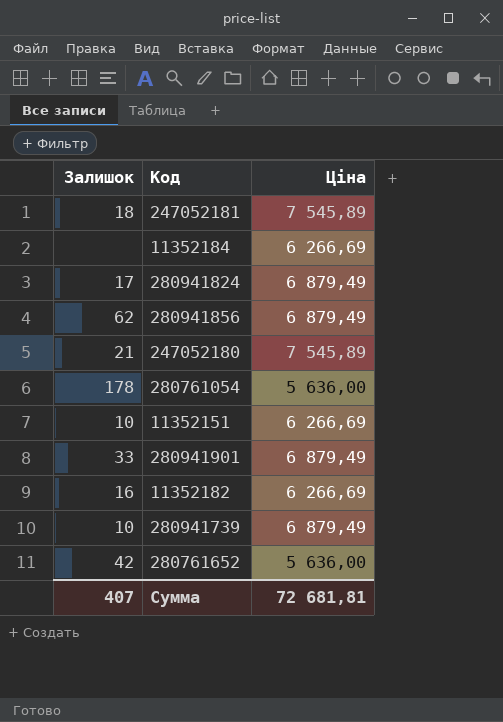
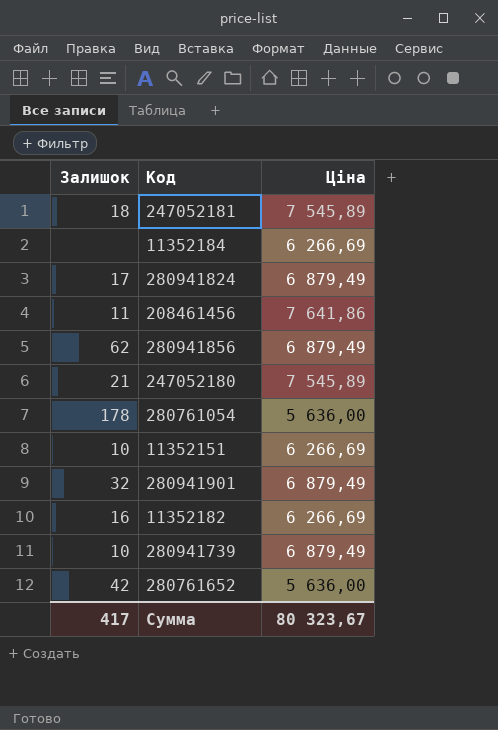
row 208461456: none -> 11 | 7 641,86
280941901 | Залишок: 33 -> 32
Сумма | Залишок: 407 -> 417
Сумма | Ціна: 72 681,81 -> 80 323,67

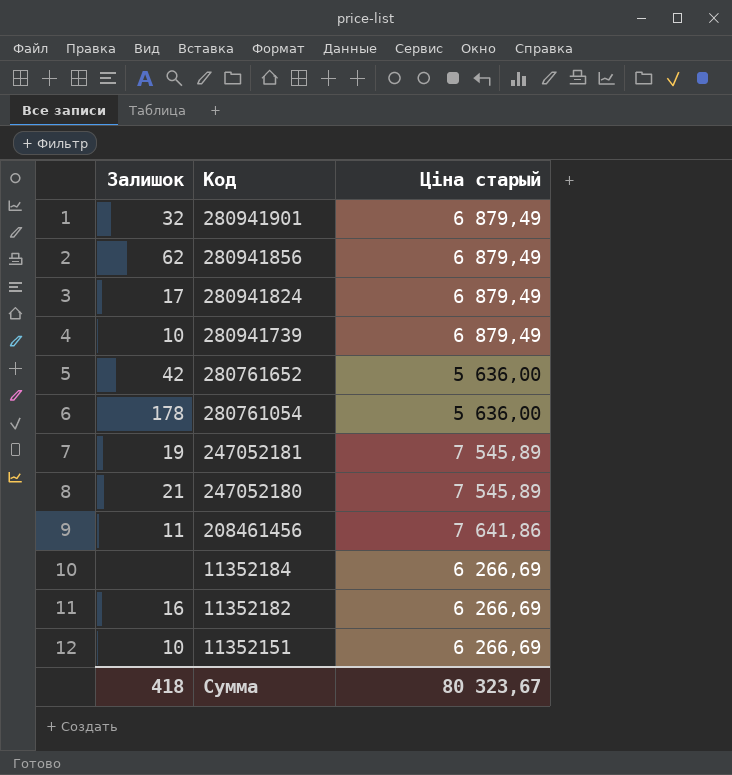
row order: none -> Код descending
column name: Ціна -> Ціна старый
247052181 | Залишок: 18 -> 19
Сумма | Залишок: 417 -> 418

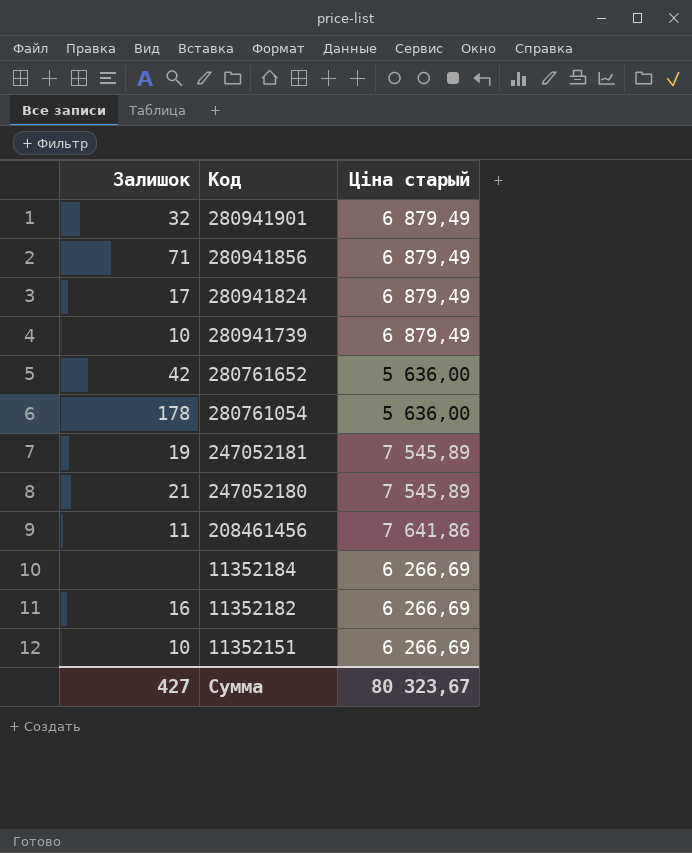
280941856 | Залишок: 62 -> 71
Сумма | Залишок: 418 -> 427

